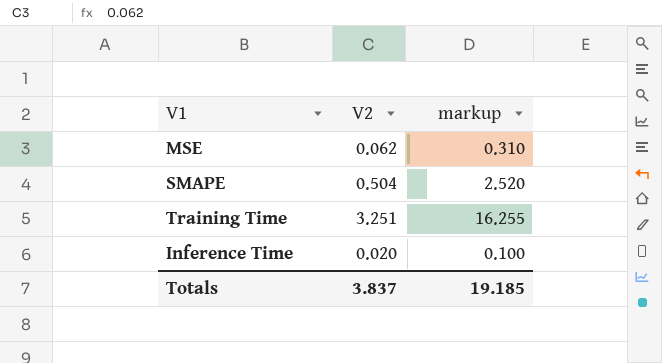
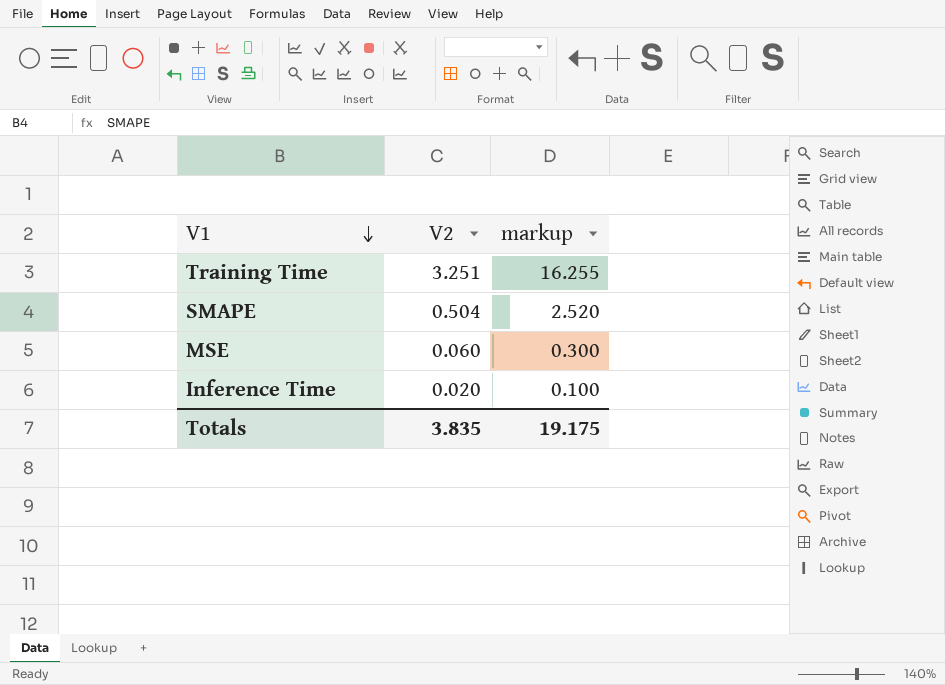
row order: none -> V1 descending
MSE | V2: 0.062 -> 0.060
MSE | markup: 0.310 -> 0.300
Totals | V2: 3.837 -> 3.835
Totals | markup: 19.185 -> 19.175

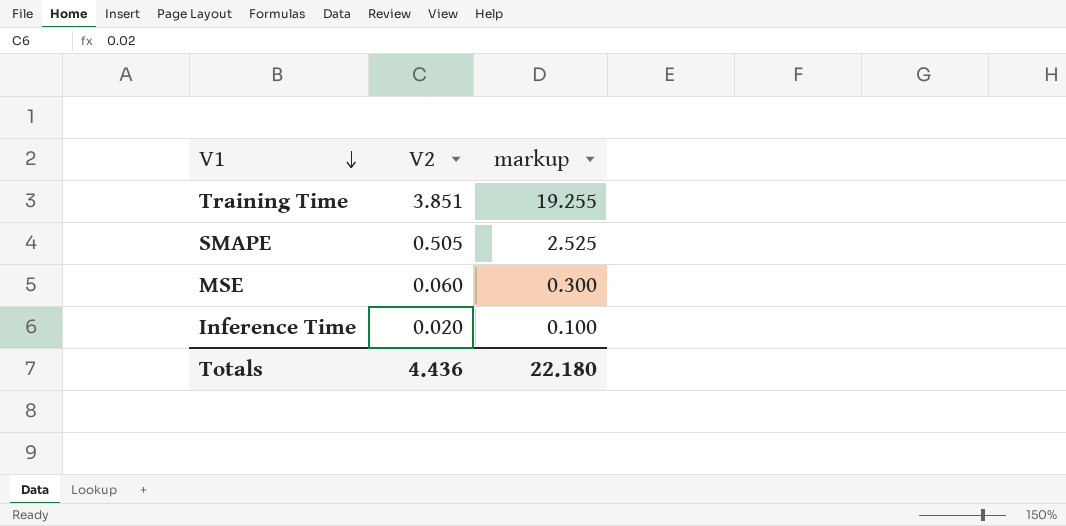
Training Time | V2: 3.251 -> 3.851
Training Time | markup: 16.255 -> 19.255
SMAPE | V2: 0.504 -> 0.505
SMAPE | markup: 2.520 -> 2.525
Totals | V2: 3.835 -> 4.436
Totals | markup: 19.175 -> 22.180

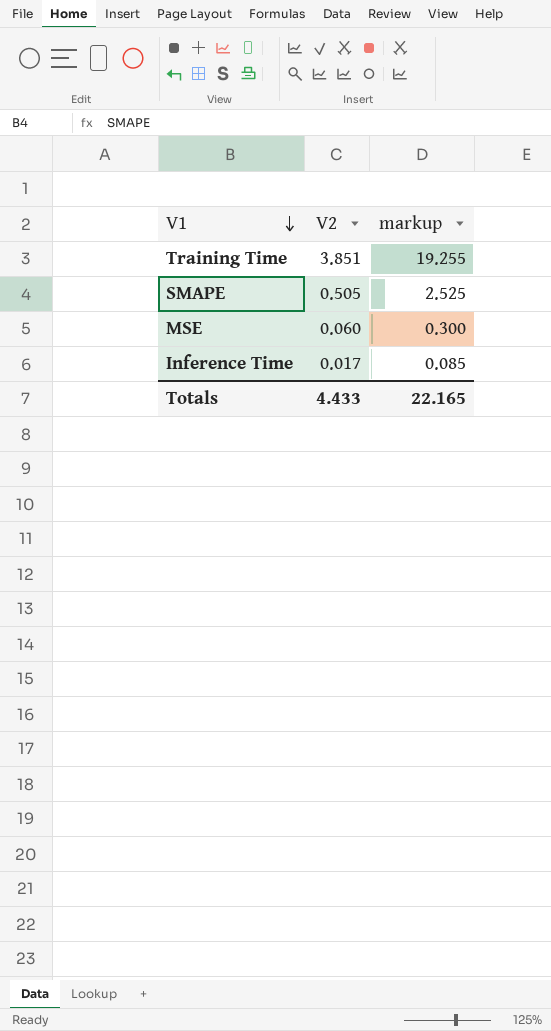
Inference Time | V2: 0.020 -> 0.017
Inference Time | markup: 0.100 -> 0.085
Totals | V2: 4.436 -> 4.433
Totals | markup: 22.180 -> 22.165

